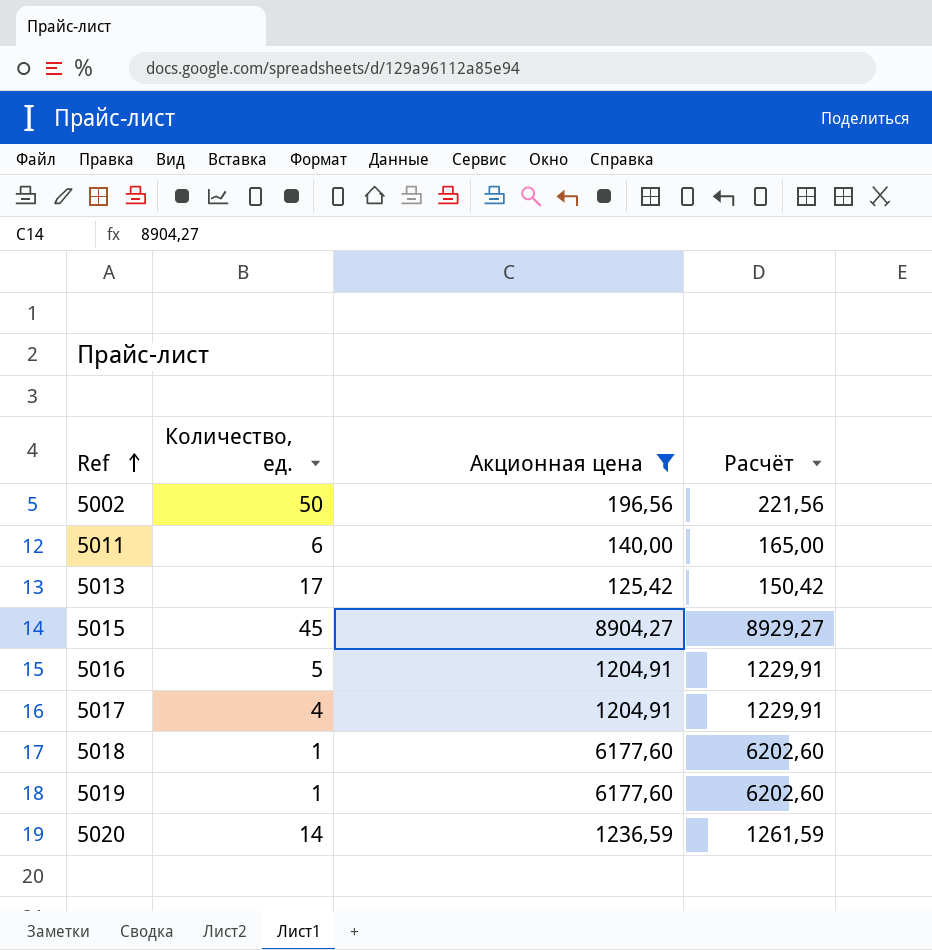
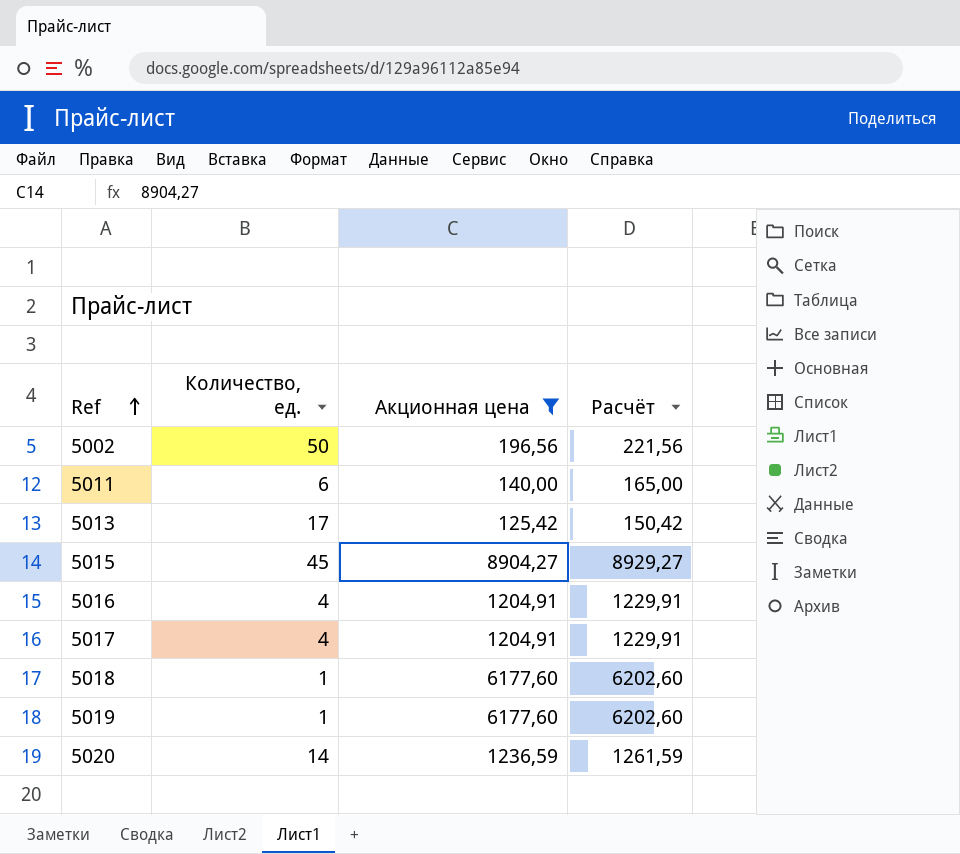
5016 | Количество, ед.: 5 -> 4

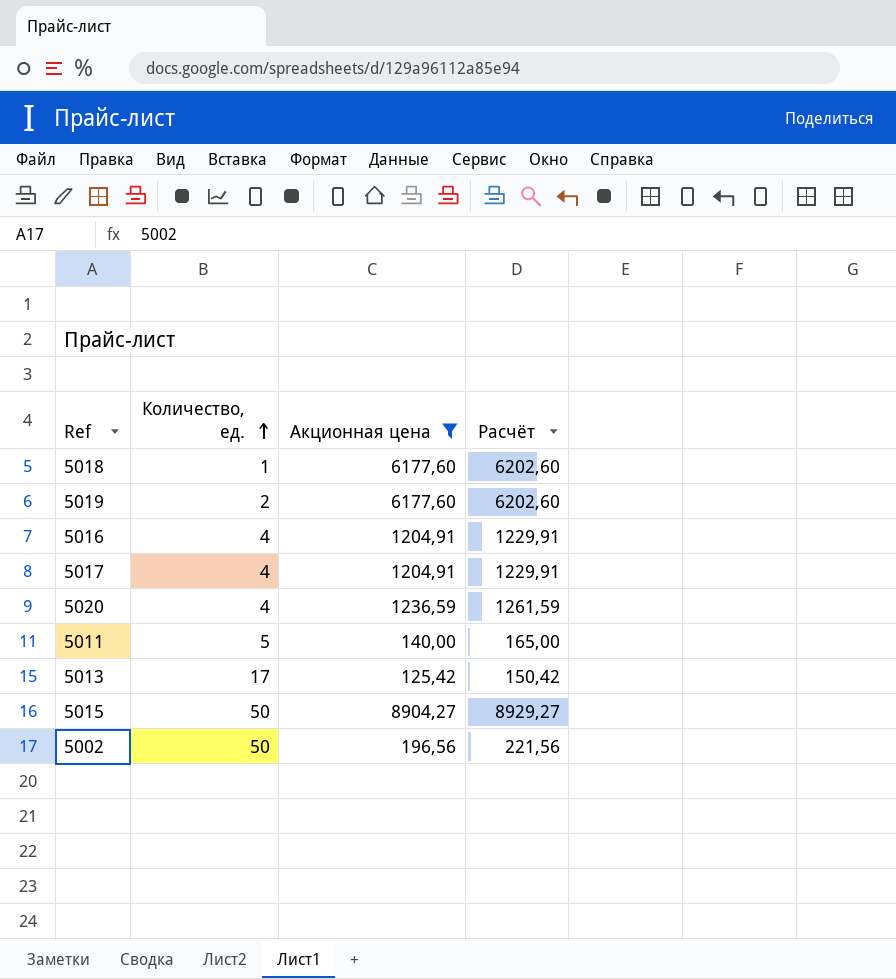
row order: Ref ascending -> Количество, ед. ascending
5019 | Количество, ед.: 1 -> 2
5020 | Количество, ед.: 14 -> 4
5011 | Количество, ед.: 6 -> 5
5015 | Количество, ед.: 45 -> 50

